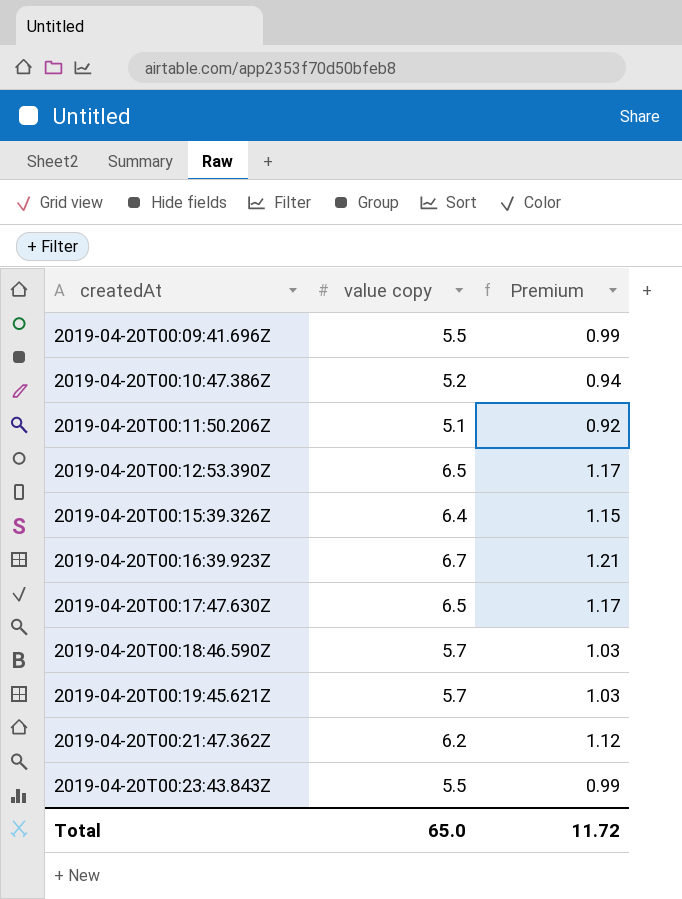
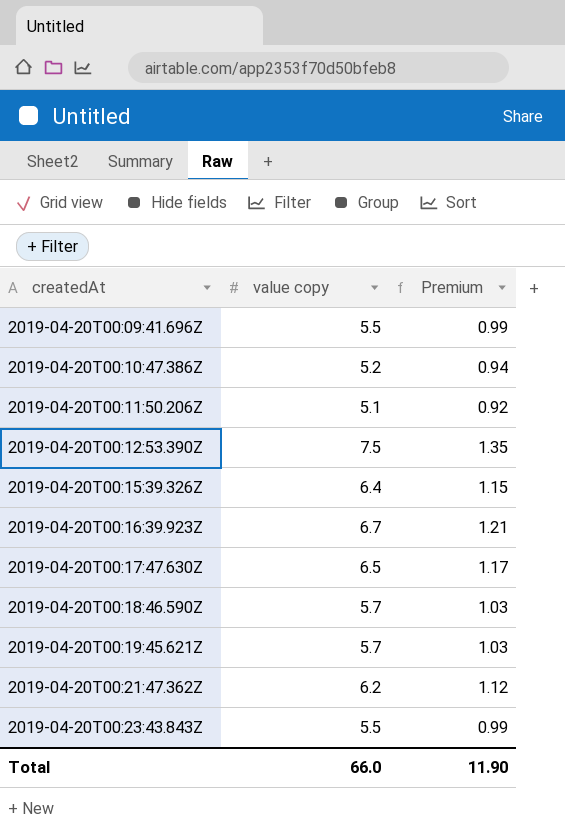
2019-04-20T00:12:53.390Z | value copy: 6.5 -> 7.5
2019-04-20T00:12:53.390Z | Premium: 1.17 -> 1.35
Total | value copy: 65.0 -> 66.0
Total | Premium: 11.72 -> 11.90

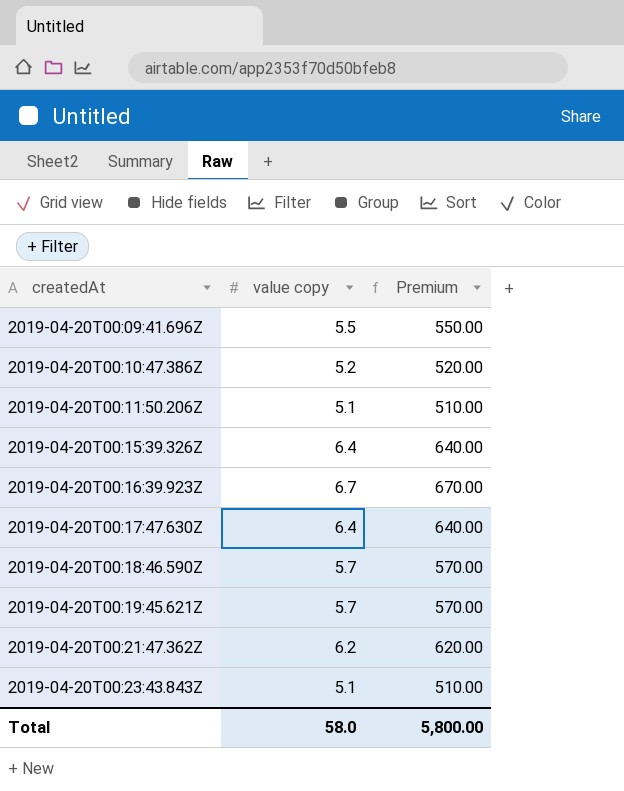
column Premium | formula: [value copy] * 0.18 -> [value copy] * 100
row 2019-04-20T00:12:53.390Z: 7.5 | 1.35 -> none
2019-04-20T00:17:47.630Z | value copy: 6.5 -> 6.4
2019-04-20T00:23:43.843Z | value copy: 5.5 -> 5.1
Total | value copy: 66.0 -> 58.0
Total | Premium: 11.90 -> 5,800.00

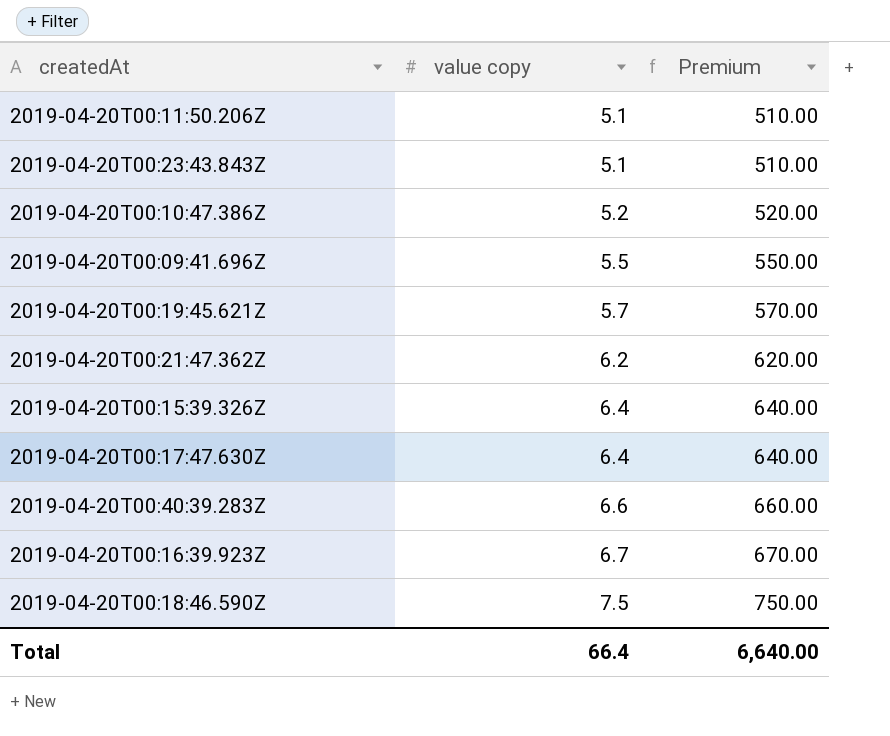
row order: createdAt ascending -> value copy ascending
row 2019-04-20T00:40:39.283Z: none -> 6.6 | 660.00
2019-04-20T00:18:46.590Z | value copy: 5.7 -> 7.5
2019-04-20T00:18:46.590Z | Premium: 570.00 -> 750.00
Total | value copy: 58.0 -> 66.4
Total | Premium: 5,800.00 -> 6,640.00

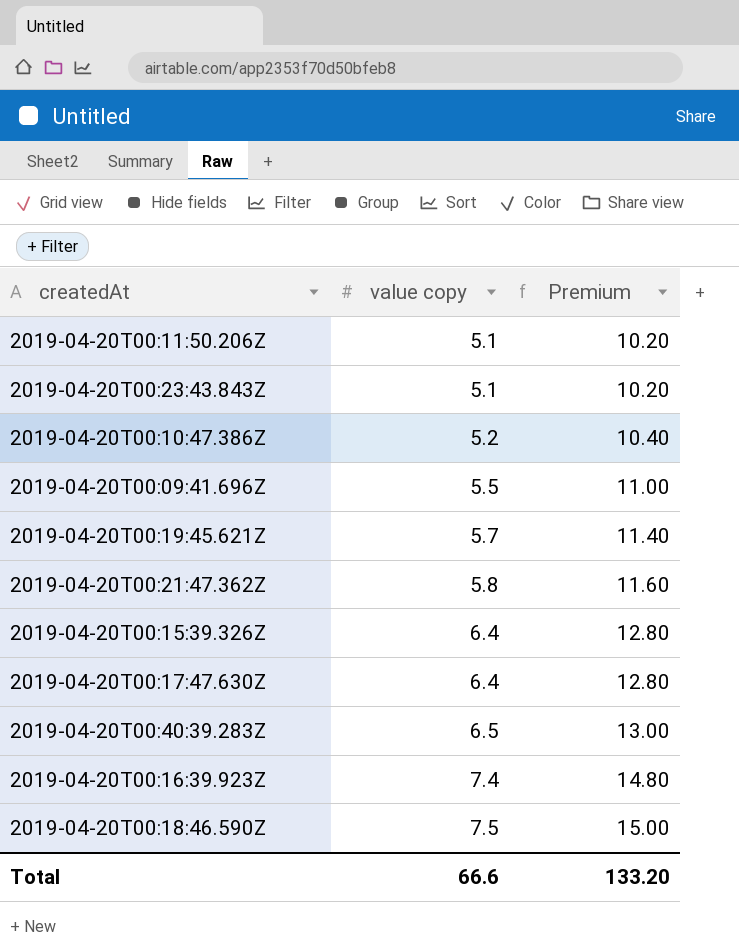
column Premium | formula: [value copy] * 100 -> [value copy] * 2
2019-04-20T00:21:47.362Z | value copy: 6.2 -> 5.8
2019-04-20T00:40:39.283Z | value copy: 6.6 -> 6.5
2019-04-20T00:16:39.923Z | value copy: 6.7 -> 7.4
Total | value copy: 66.4 -> 66.6
Total | Premium: 6,640.00 -> 133.20

